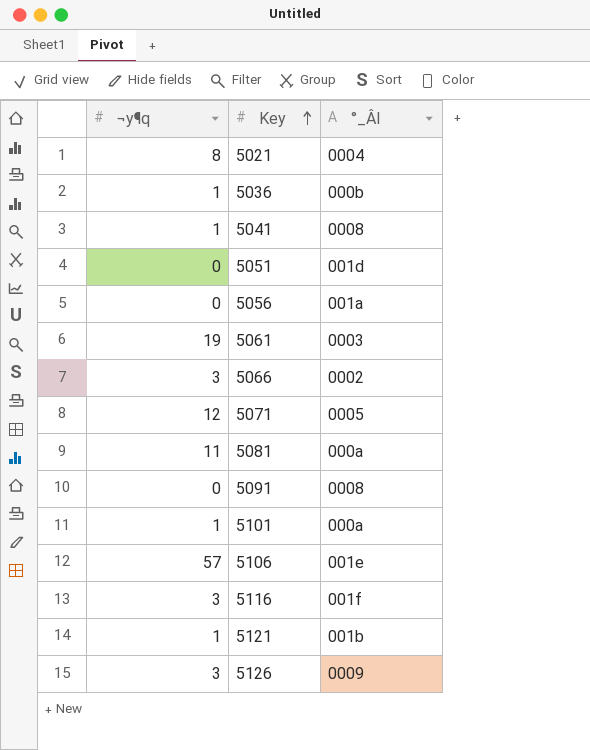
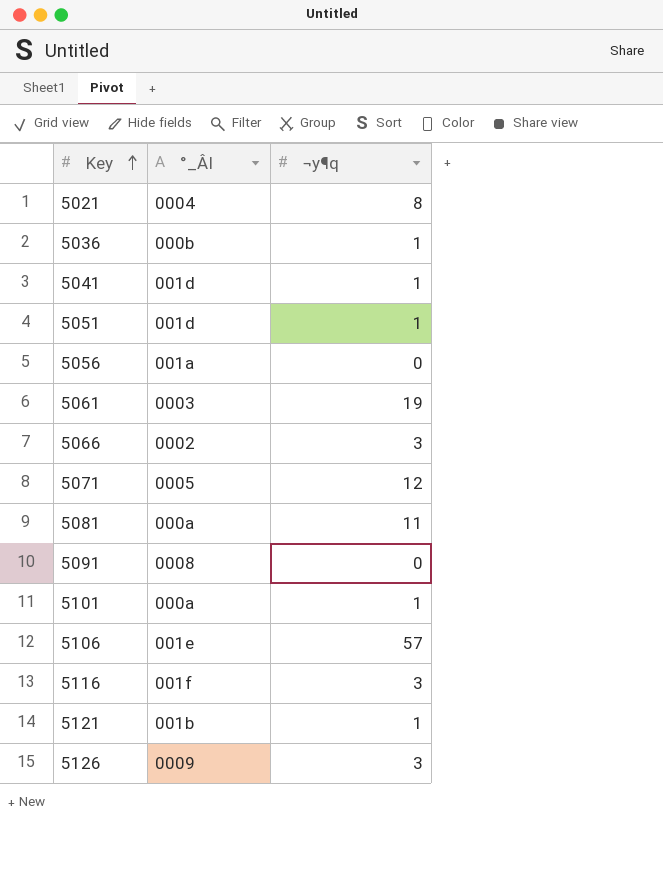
column ¬y¶q | position: 1 -> 3
5041 | °_ÂI: 0008 -> 001d
5051 | ¬y¶q: 0 -> 1

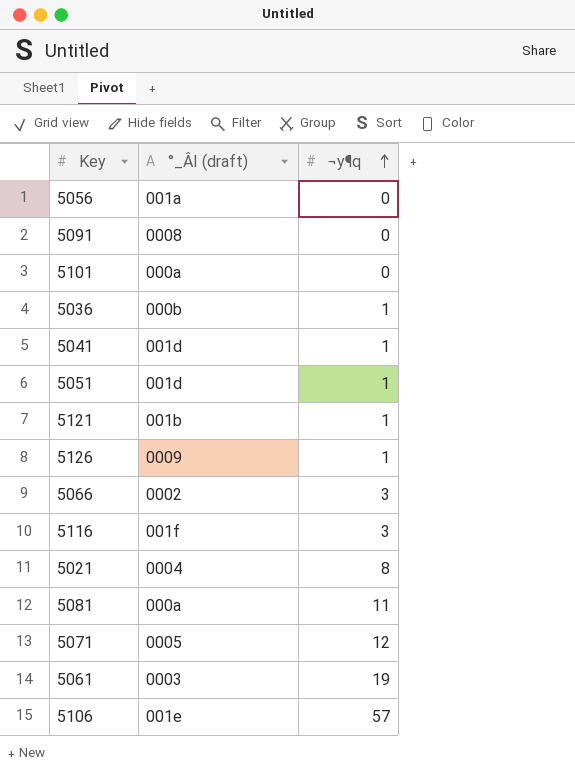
row order: Key ascending -> ¬y¶q ascending
column name: °_ÂI -> °_ÂI (draft)
5101 | ¬y¶q: 1 -> 0
5126 | ¬y¶q: 3 -> 1

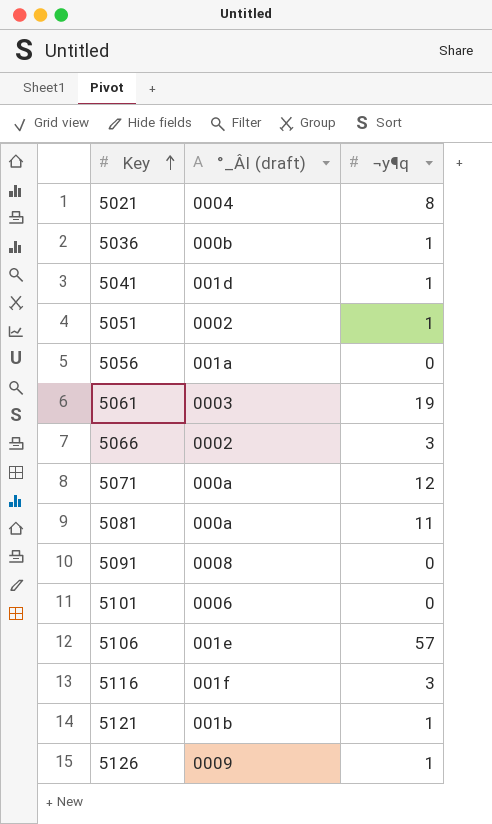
row order: ¬y¶q ascending -> Key ascending
5051 | °_ÂI (draft): 001d -> 0002
5071 | °_ÂI (draft): 0005 -> 000a
5101 | °_ÂI (draft): 000a -> 0006

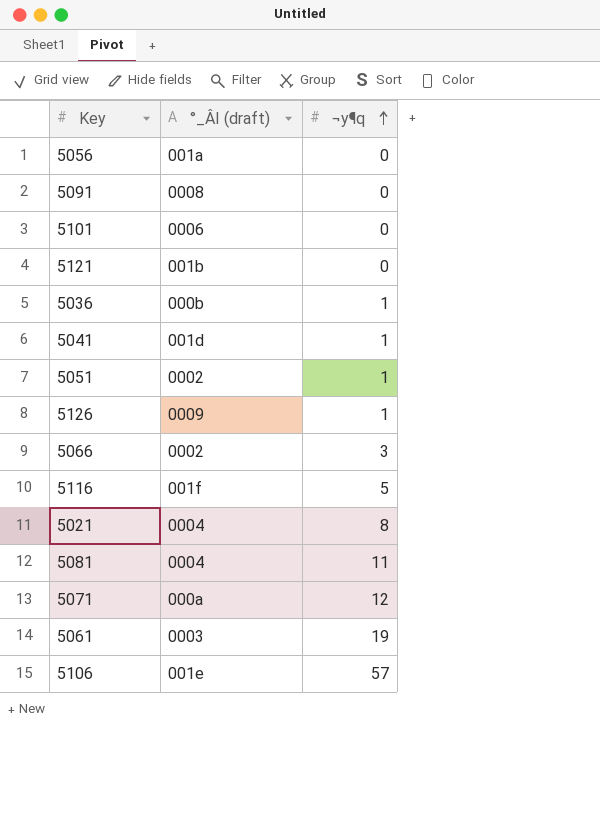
row order: Key ascending -> ¬y¶q ascending
5121 | ¬y¶q: 1 -> 0
5116 | ¬y¶q: 3 -> 5
5081 | °_ÂI (draft): 000a -> 0004

